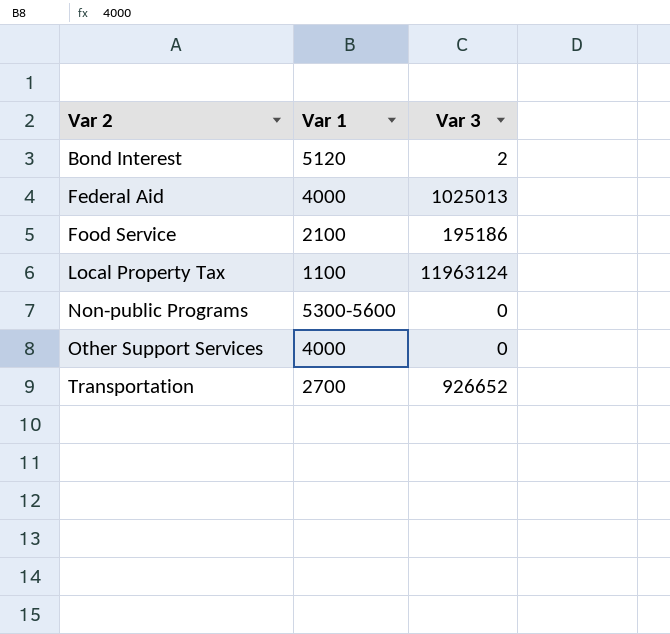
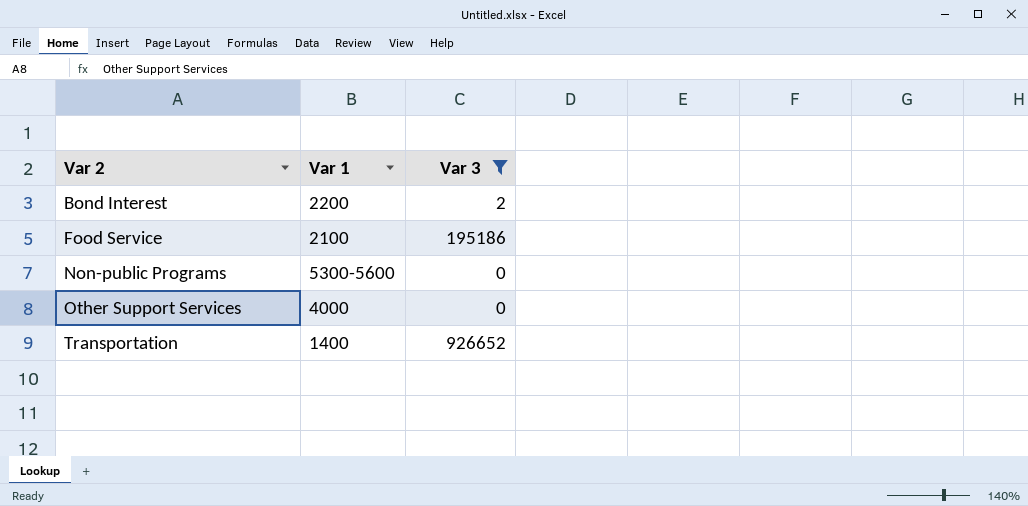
filter: none -> Var 3 <= 926652
Bond Interest | Var 1: 5120 -> 2200
Transportation | Var 1: 2700 -> 1400

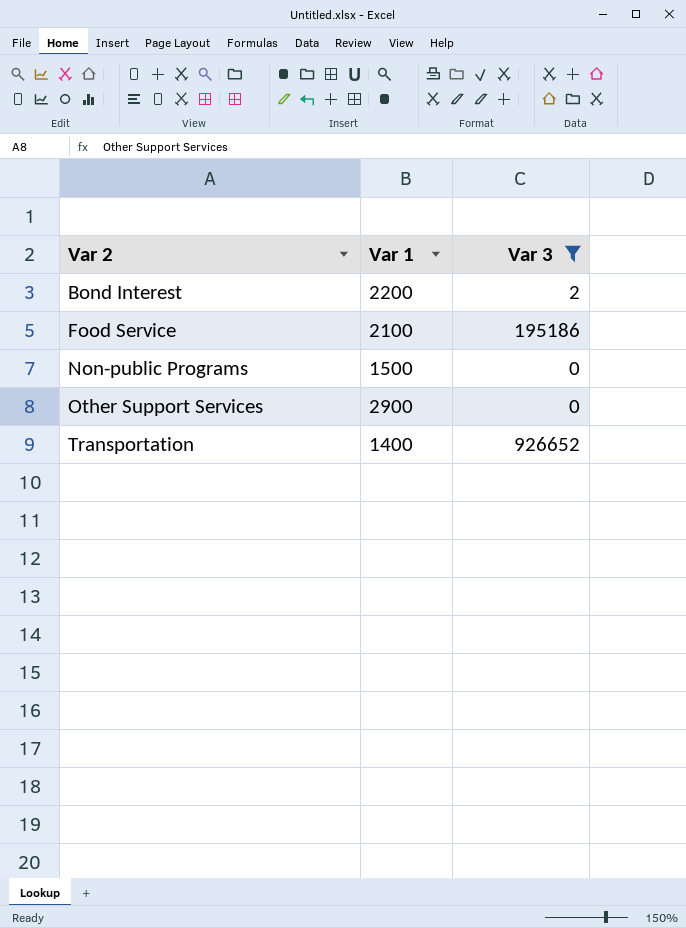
Non-public Programs | Var 1: 5300-5600 -> 1500
Other Support Services | Var 1: 4000 -> 2900

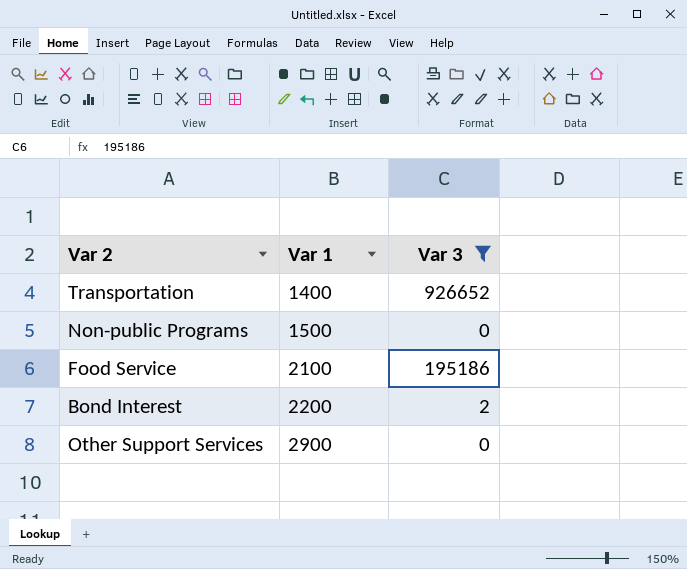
row order: Var 2 ascending -> Var 1 ascending

